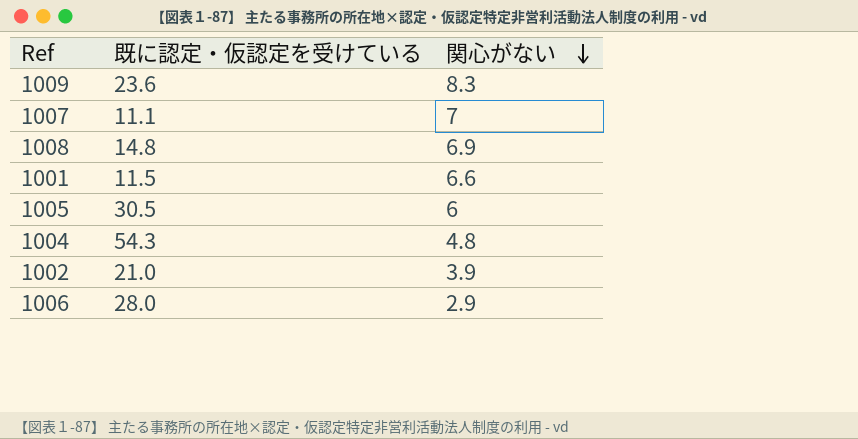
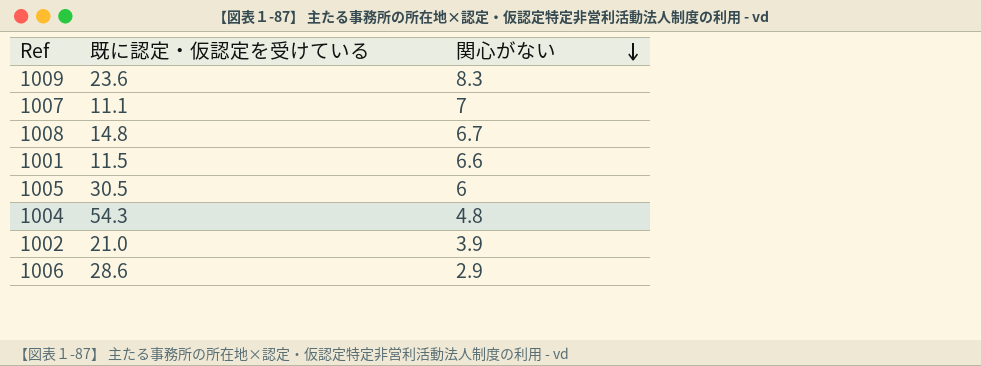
1008 | 関心がない: 6.9 -> 6.7
1006 | 既に認定・仮認定を受けている: 28.0 -> 28.6

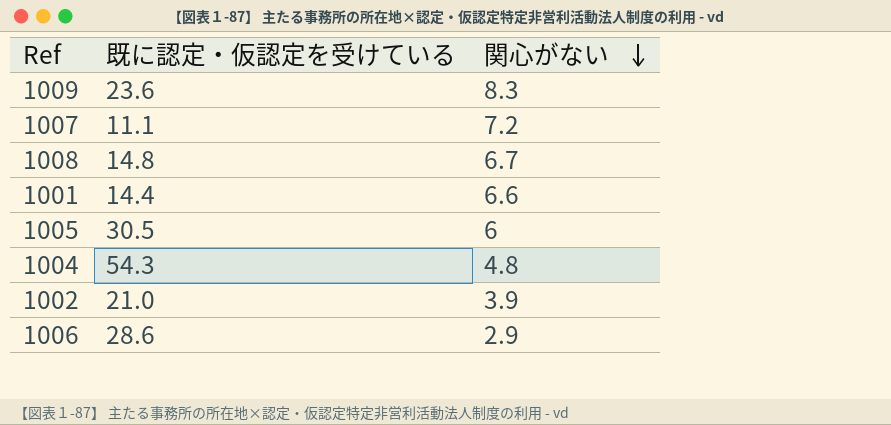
1007 | 関心がない: 7 -> 7.2
1001 | 既に認定・仮認定を受けている: 11.5 -> 14.4

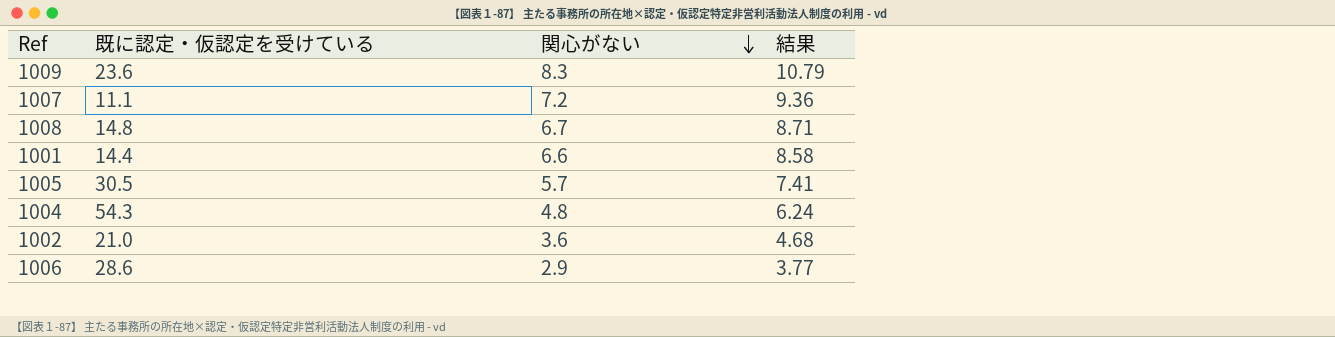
column 結果 | formula: none -> [関心がない] * 1.3
1005 | 関心がない: 6 -> 5.7
1002 | 関心がない: 3.9 -> 3.6

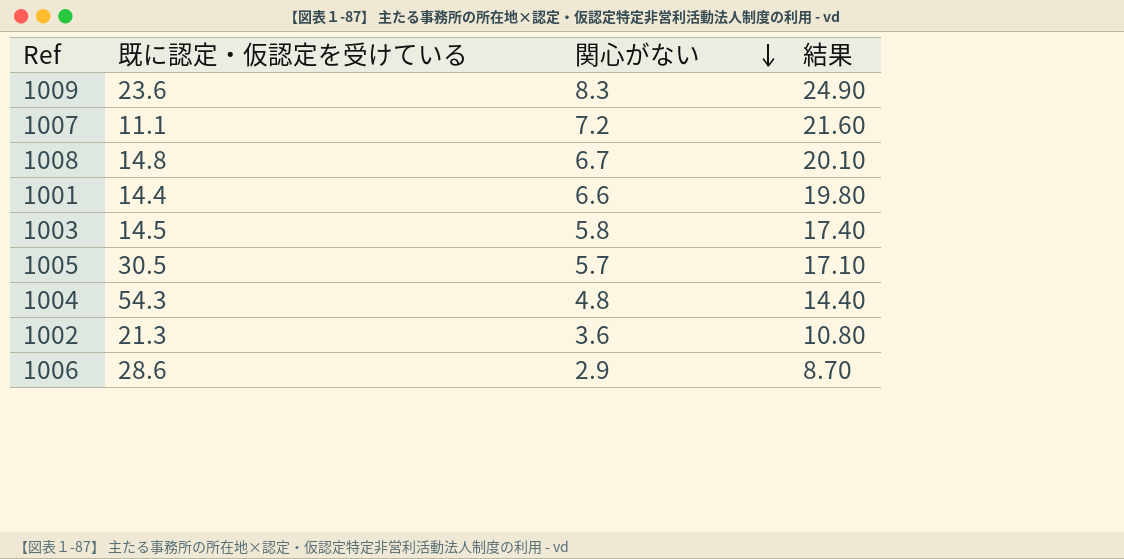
column 結果 | formula: [関心がない] * 1.3 -> [関心がない] * 3
row 1003: none -> 14.5 | 5.8 | 17.40
1002 | 既に認定・仮認定を受けている: 21.0 -> 21.3

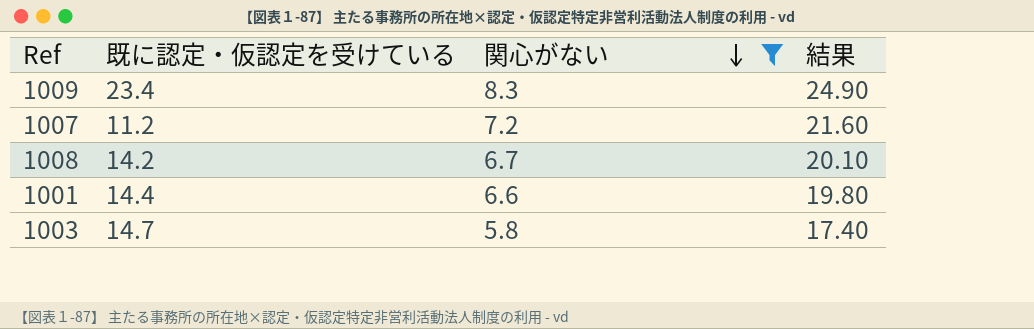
filter: none -> 関心がない >= 5.8
1009 | 既に認定・仮認定を受けている: 23.6 -> 23.4
1007 | 既に認定・仮認定を受けている: 11.1 -> 11.2
1008 | 既に認定・仮認定を受けている: 14.8 -> 14.2
1003 | 既に認定・仮認定を受けている: 14.5 -> 14.7

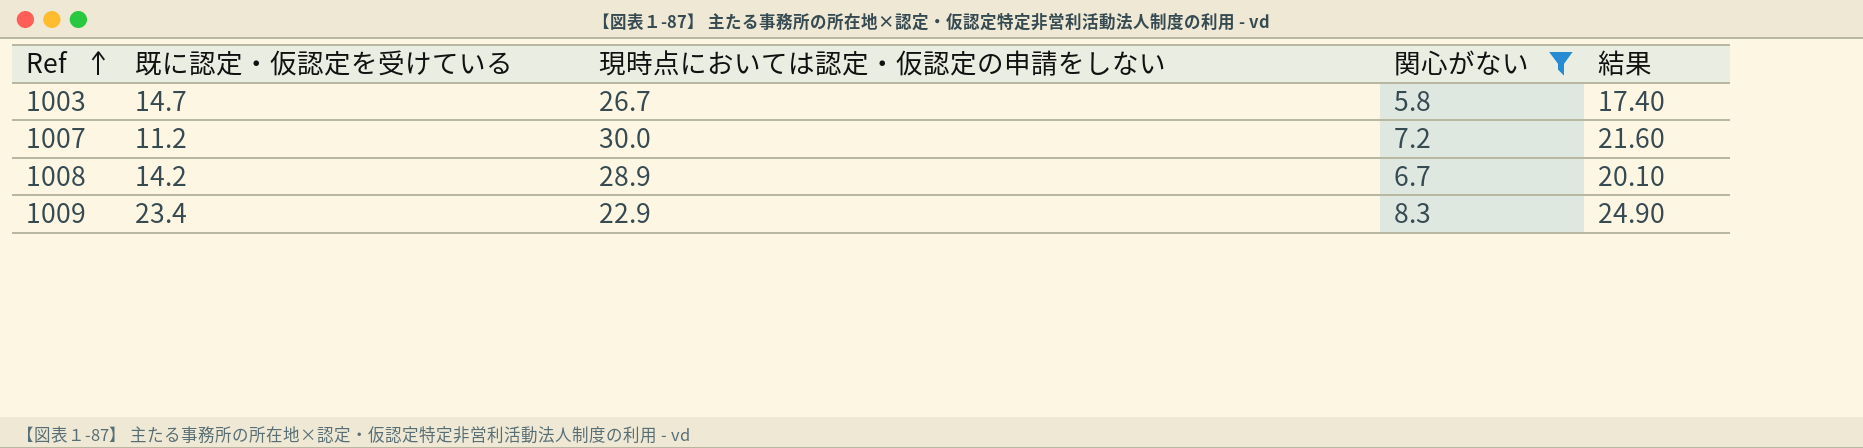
row order: 関心がない descending -> Ref ascending
column 現時点においては認定・仮認定の申請をしない | position: none -> 3
row 1001: 14.4 | 6.6 | 19.80 -> none

